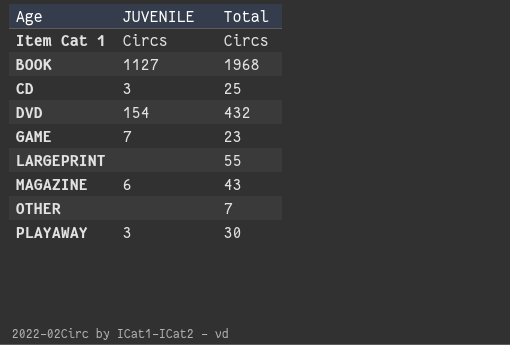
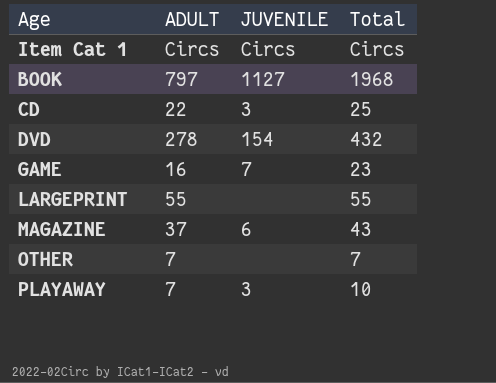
column ADULT | position: none -> 2
PLAYAWAY | Total: 30 -> 10

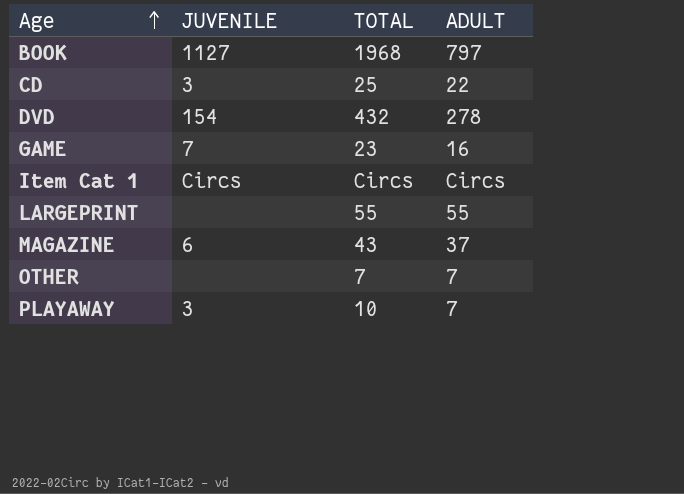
row order: none -> Age ascending
column name: Total -> TOTAL
column ADULT | position: 2 -> 4

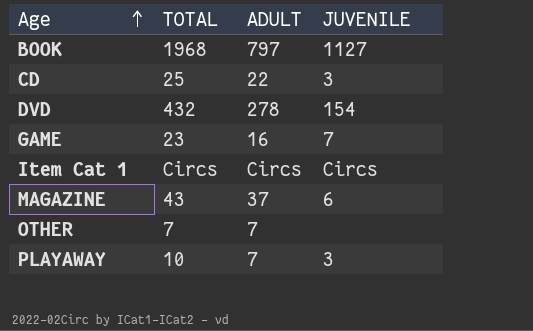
column JUVENILE | position: 2 -> 4
row LARGEPRINT: none | 55 | 55 -> none

